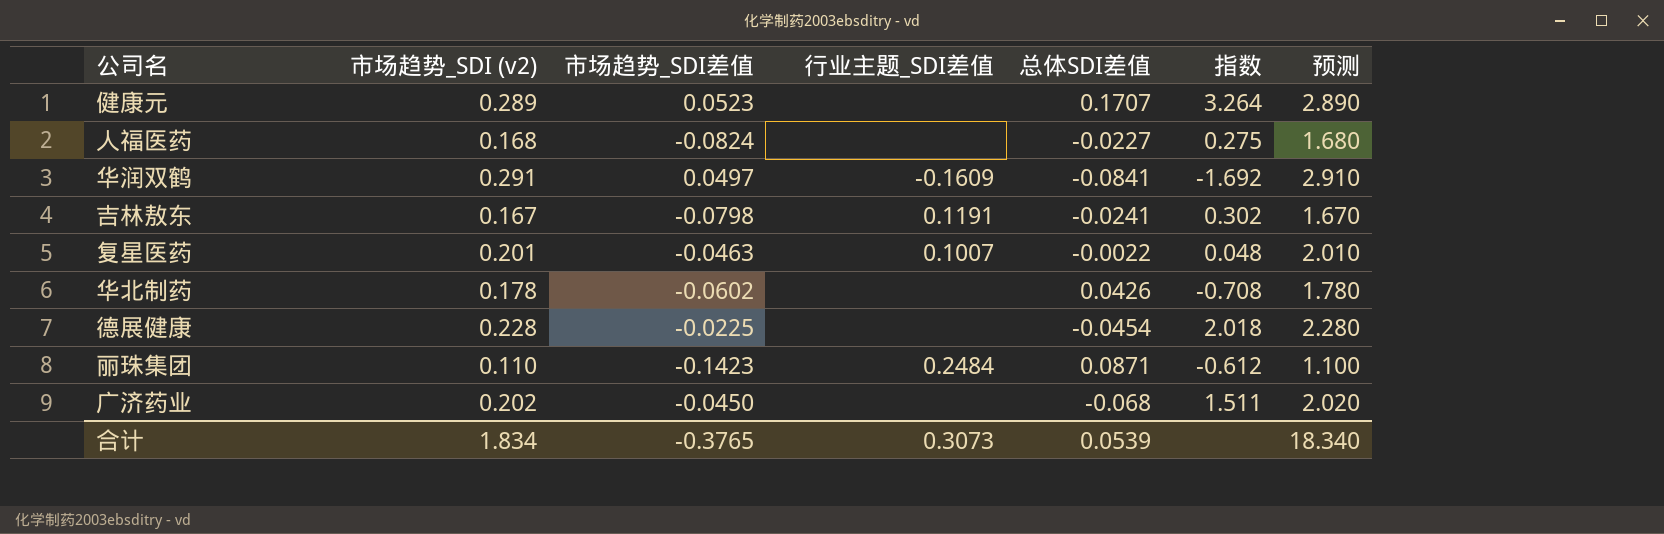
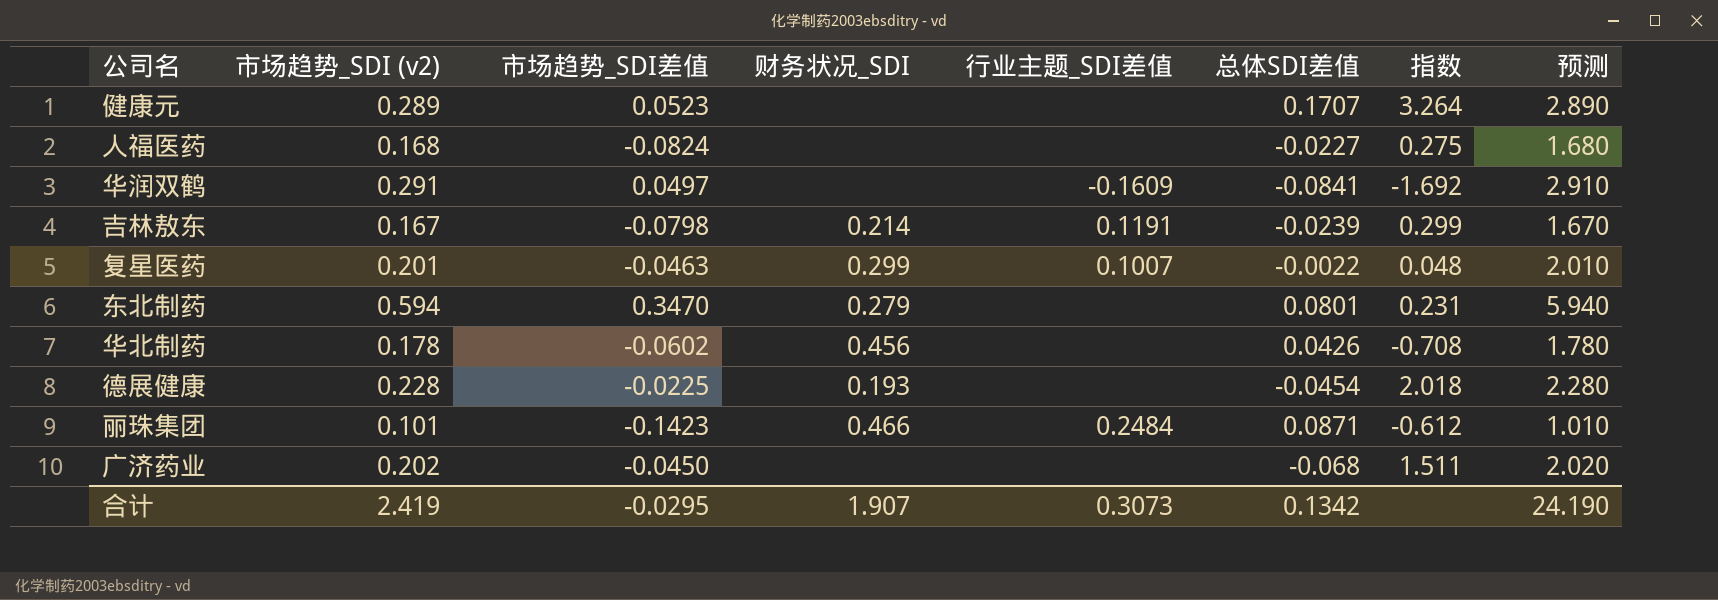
column 财务状况_SDI | position: none -> 4
吉林敖东 | 总体SDI差值: -0.0241 -> -0.0239
吉林敖东 | 指数: 0.302 -> 0.299
row 东北制药: none -> 0.594 | 0.3470 | 0.279 | none | 0.0801 | 0.231 | 5.940
丽珠集团 | 市场趋势_SDI (v2): 0.110 -> 0.101
丽珠集团 | 预测: 1.100 -> 1.010
合计 | 市场趋势_SDI (v2): 1.834 -> 2.419
合计 | 市场趋势_SDI差值: -0.3765 -> -0.0295
合计 | 总体SDI差值: 0.0539 -> 0.1342
合计 | 预测: 18.340 -> 24.190

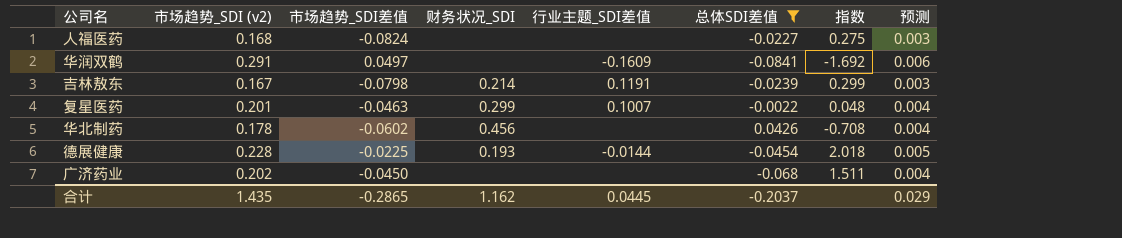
filter: none -> 总体SDI差值 <= 0.0426
column 预测 | formula: [市场趋势_SDI (v2)] * 10 -> [市场趋势_SDI (v2)] * 0.02
德展健康 | 行业主题_SDI差值: none -> -0.0144
合计 | 市场趋势_SDI (v2): 2.419 -> 1.435
合计 | 市场趋势_SDI差值: -0.0295 -> -0.2865
合计 | 财务状况_SDI: 1.907 -> 1.162
合计 | 行业主题_SDI差值: 0.3073 -> 0.0445
合计 | 总体SDI差值: 0.1342 -> -0.2037
合计 | 预测: 24.190 -> 0.029

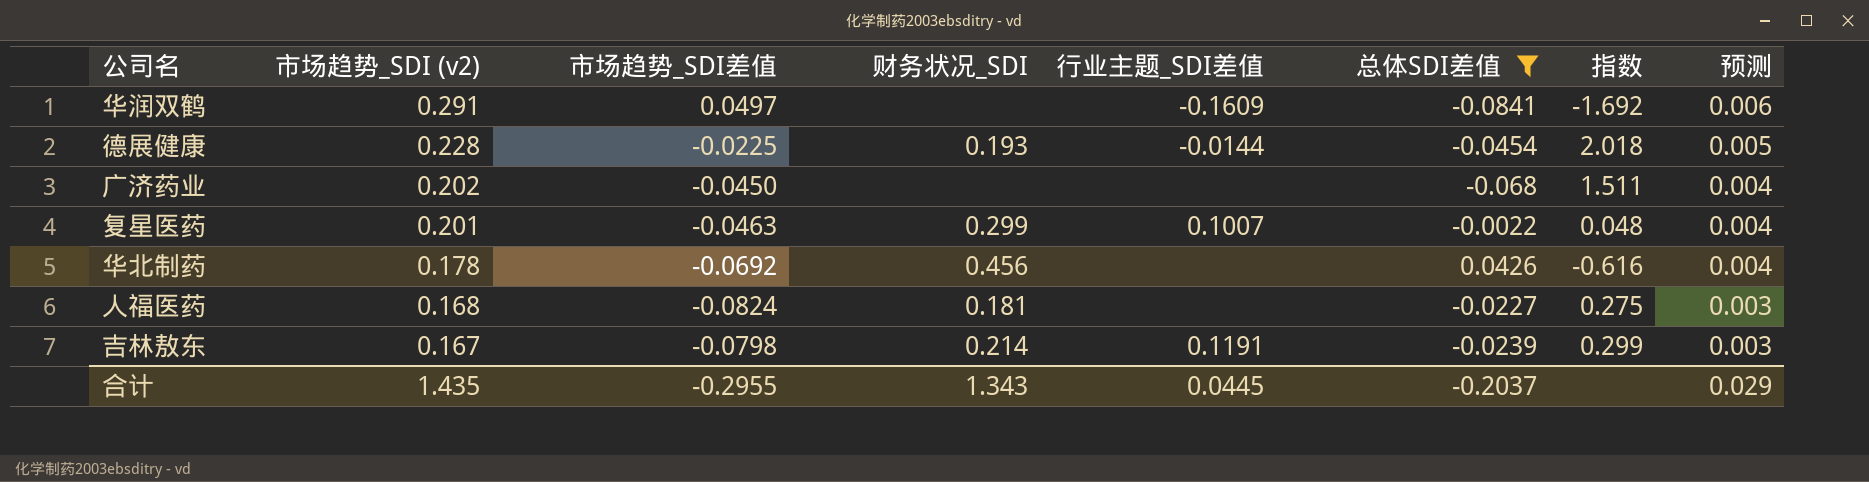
row order: none -> 市场趋势_SDI (v2) descending
华北制药 | 市场趋势_SDI差值: -0.0602 -> -0.0692
华北制药 | 指数: -0.708 -> -0.616
人福医药 | 财务状况_SDI: none -> 0.181
合计 | 市场趋势_SDI差值: -0.2865 -> -0.2955
合计 | 财务状况_SDI: 1.162 -> 1.343

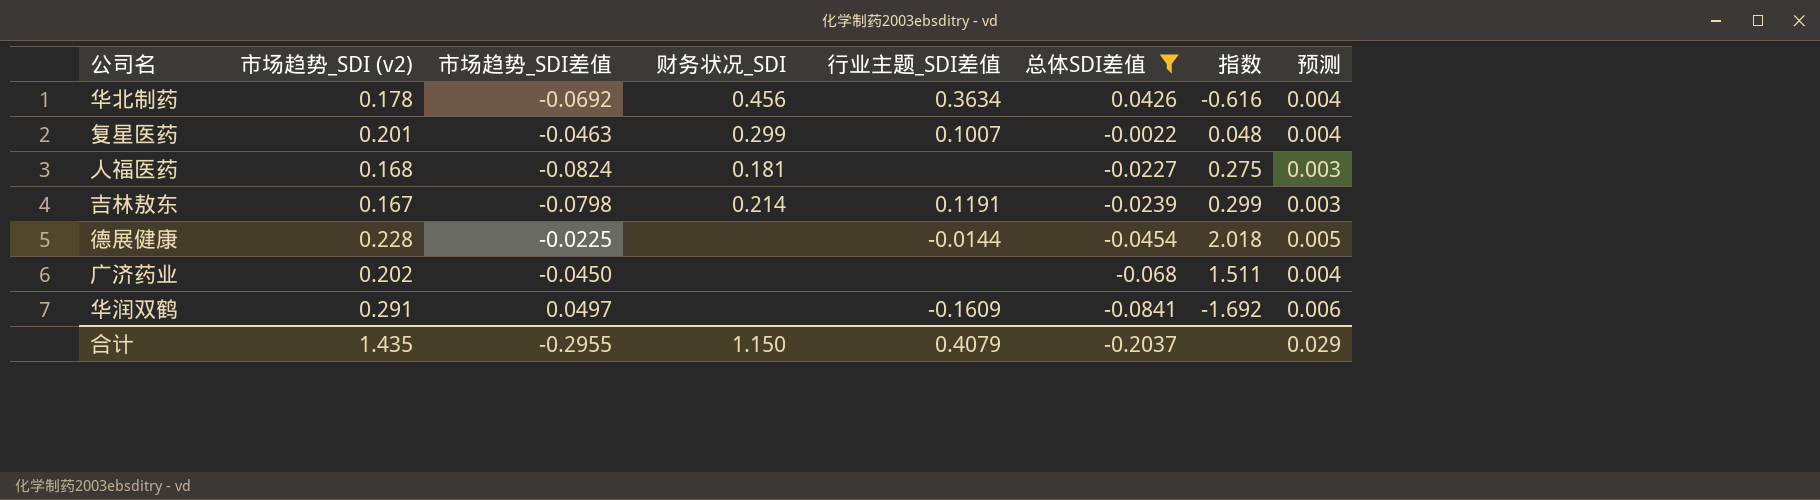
row order: 市场趋势_SDI (v2) descending -> 总体SDI差值 descending
华北制药 | 行业主题_SDI差值: none -> 0.3634
德展健康 | 财务状况_SDI: 0.193 -> none
合计 | 财务状况_SDI: 1.343 -> 1.150
合计 | 行业主题_SDI差值: 0.0445 -> 0.4079

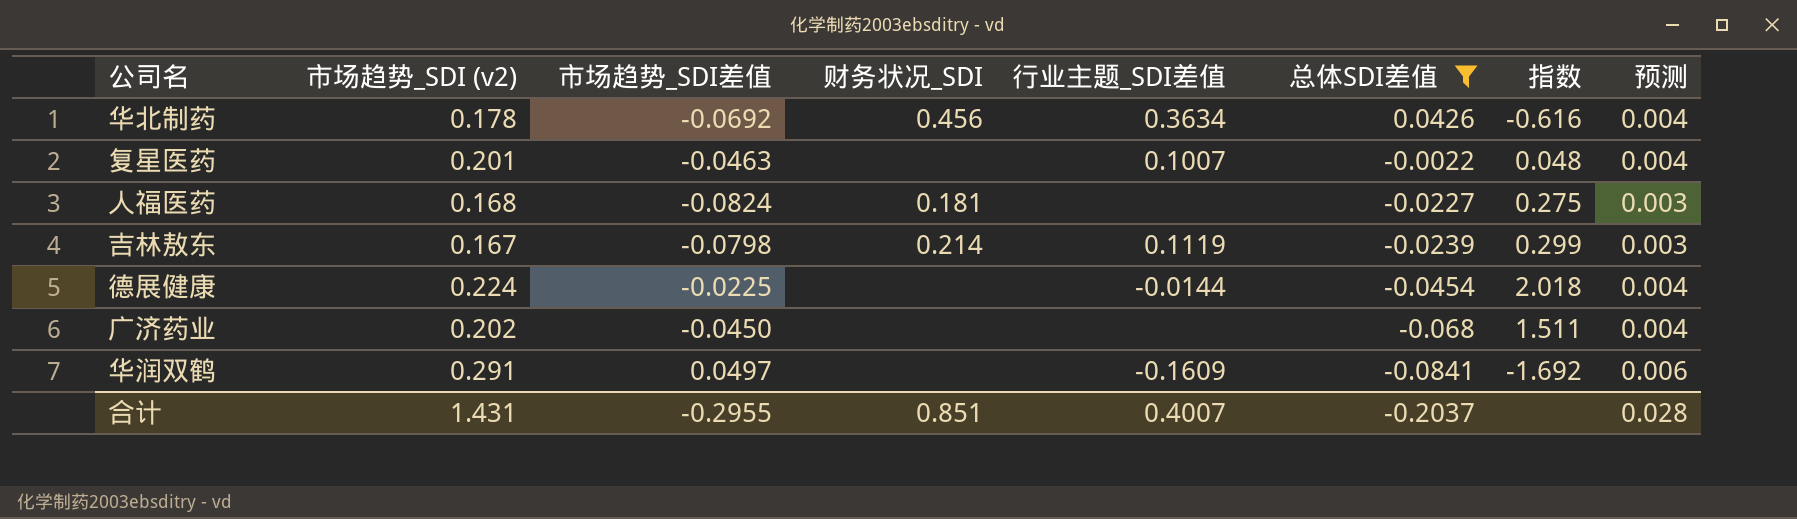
复星医药 | 财务状况_SDI: 0.299 -> none
吉林敖东 | 行业主题_SDI差值: 0.1191 -> 0.1119
德展健康 | 市场趋势_SDI (v2): 0.228 -> 0.224
德展健康 | 预测: 0.005 -> 0.004
合计 | 市场趋势_SDI (v2): 1.435 -> 1.431
合计 | 财务状况_SDI: 1.150 -> 0.851
合计 | 行业主题_SDI差值: 0.4079 -> 0.4007
合计 | 预测: 0.029 -> 0.028

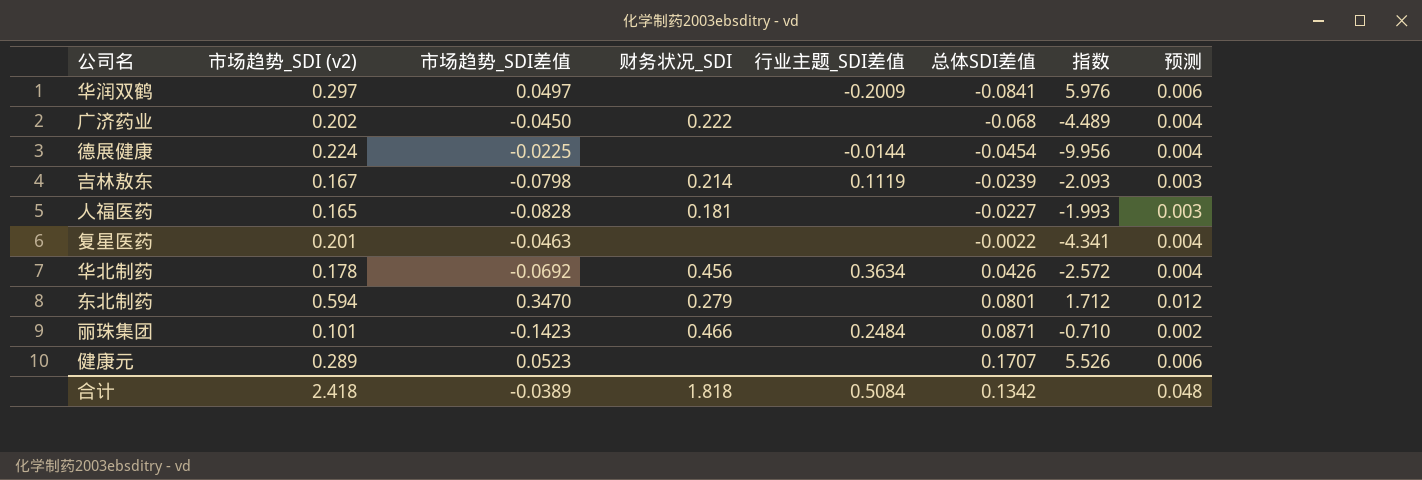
filter: 总体SDI差值 <= 0.0426 -> none
row order: 总体SDI差值 descending -> 总体SDI差值 ascending
column 指数 | formula: [总体SDI差值] / [市场趋势_SDI差值] -> [市场趋势_SDI (v2)] / [市场趋势_SDI差值]
华润双鹤 | 市场趋势_SDI (v2): 0.291 -> 0.297
华润双鹤 | 行业主题_SDI差值: -0.1609 -> -0.2009
广济药业 | 财务状况_SDI: none -> 0.222
人福医药 | 市场趋势_SDI (v2): 0.168 -> 0.165
人福医药 | 市场趋势_SDI差值: -0.0824 -> -0.0828
复星医药 | 行业主题_SDI差值: 0.1007 -> none
合计 | 市场趋势_SDI (v2): 1.431 -> 2.418
合计 | 市场趋势_SDI差值: -0.2955 -> -0.0389
合计 | 财务状况_SDI: 0.851 -> 1.818
合计 | 行业主题_SDI差值: 0.4007 -> 0.5084
合计 | 总体SDI差值: -0.2037 -> 0.1342
合计 | 预测: 0.028 -> 0.048

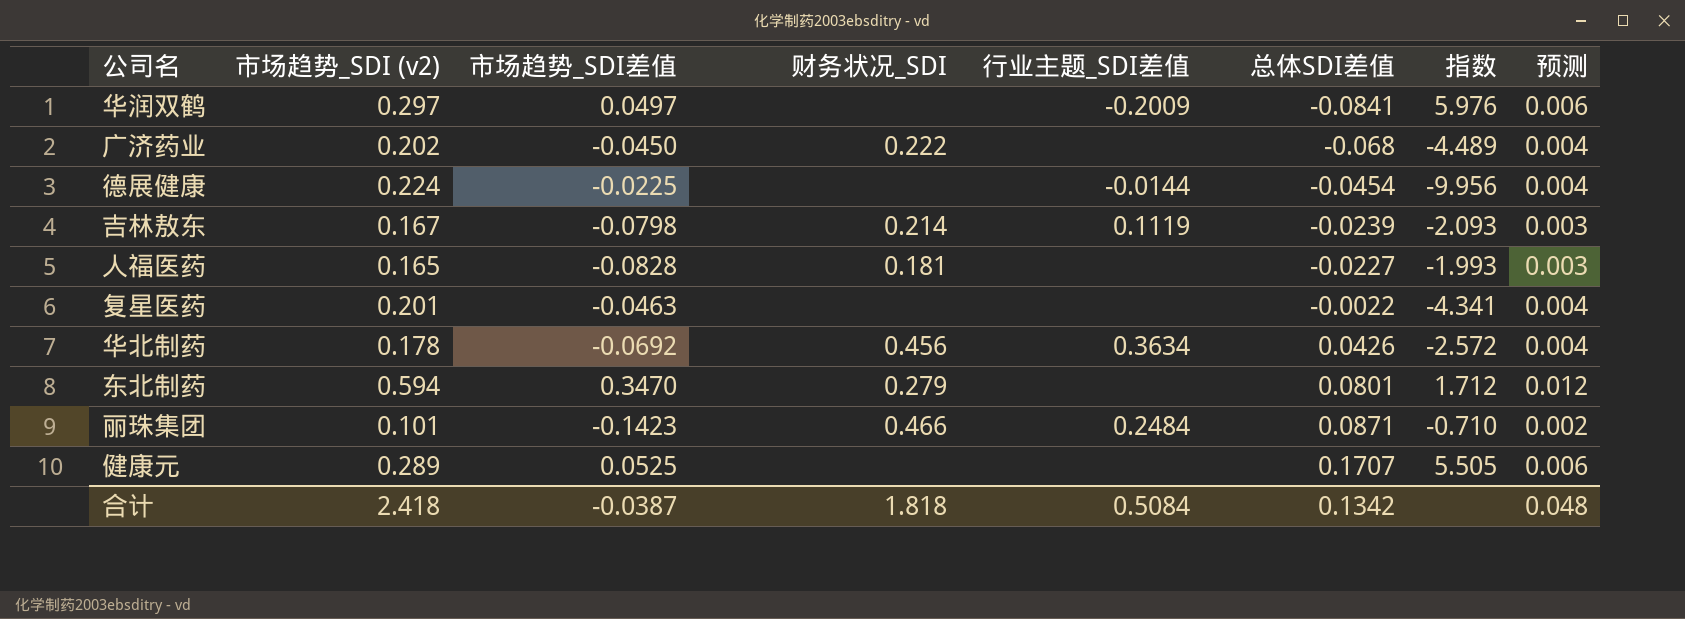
健康元 | 市场趋势_SDI差值: 0.0523 -> 0.0525
健康元 | 指数: 5.526 -> 5.505
合计 | 市场趋势_SDI差值: -0.0389 -> -0.0387

